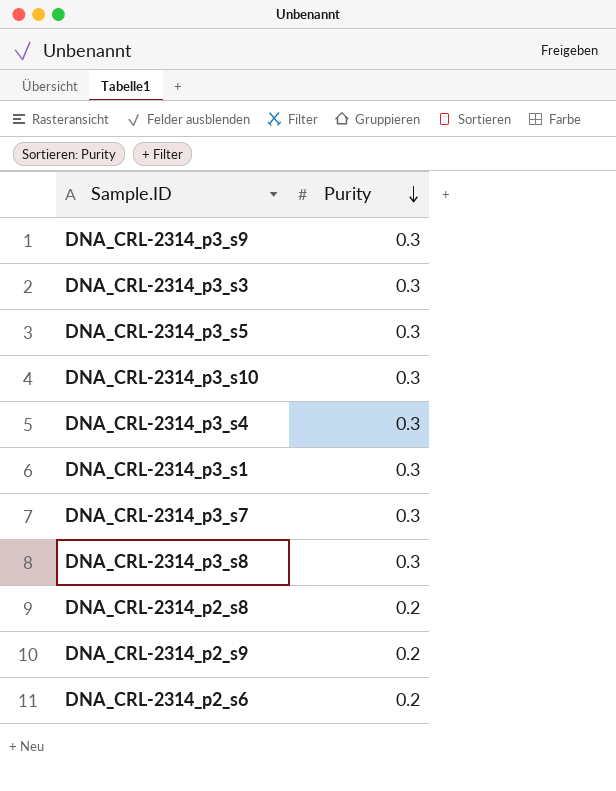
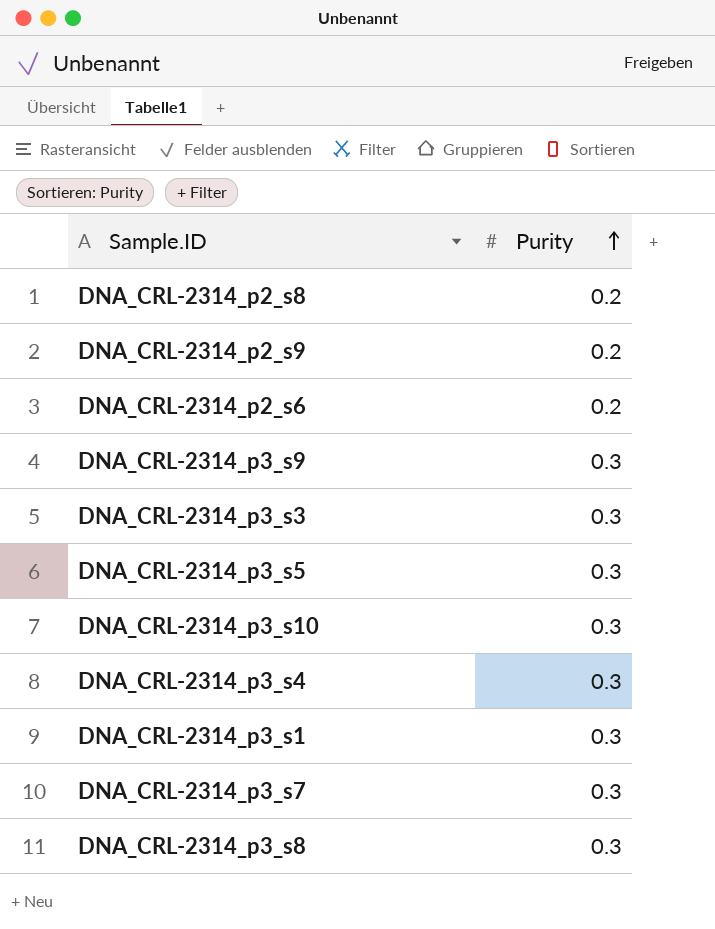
row order: Purity descending -> Purity ascending

